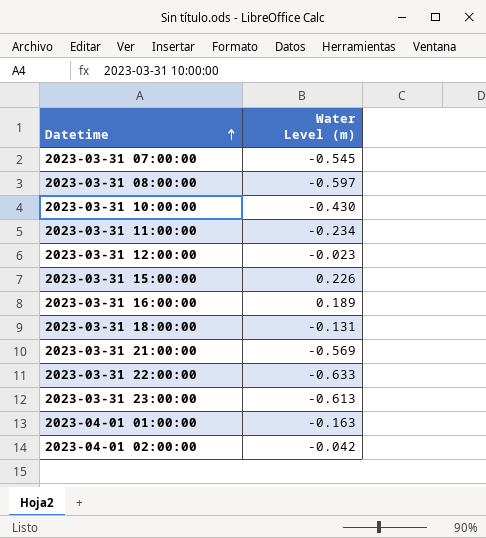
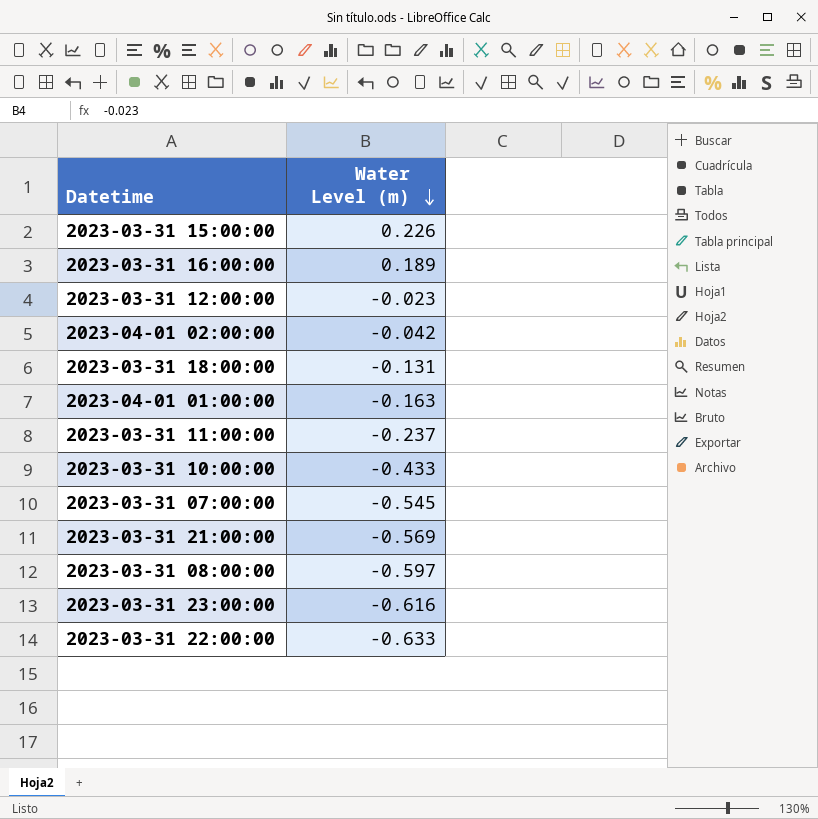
row order: Datetime ascending -> Water Level (m) descending
2023-03-31 11:00:00 | Water Level (m): -0.234 -> -0.237
2023-03-31 10:00:00 | Water Level (m): -0.430 -> -0.433
2023-03-31 23:00:00 | Water Level (m): -0.613 -> -0.616

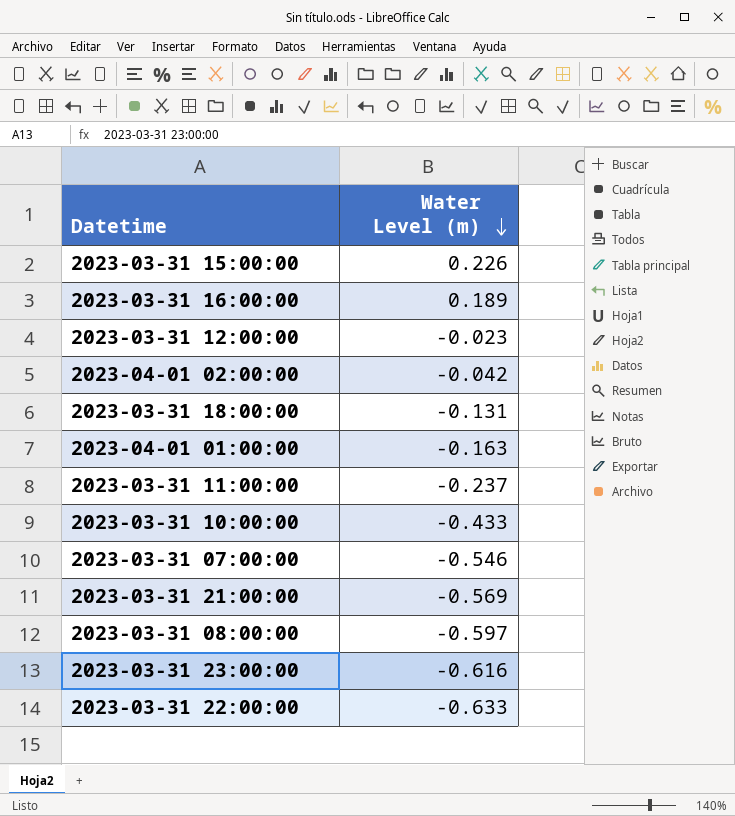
2023-03-31 07:00:00 | Water Level (m): -0.545 -> -0.546

